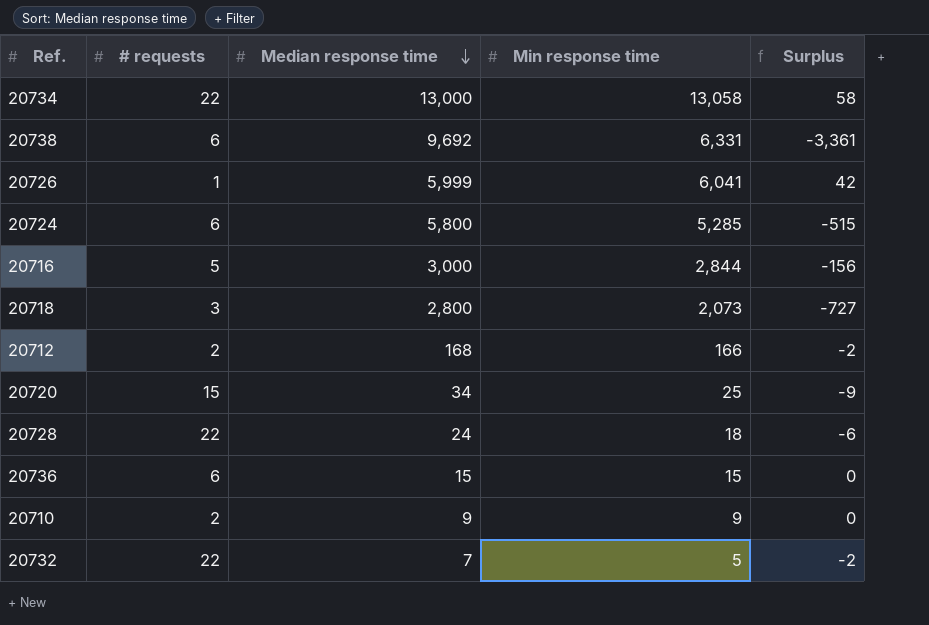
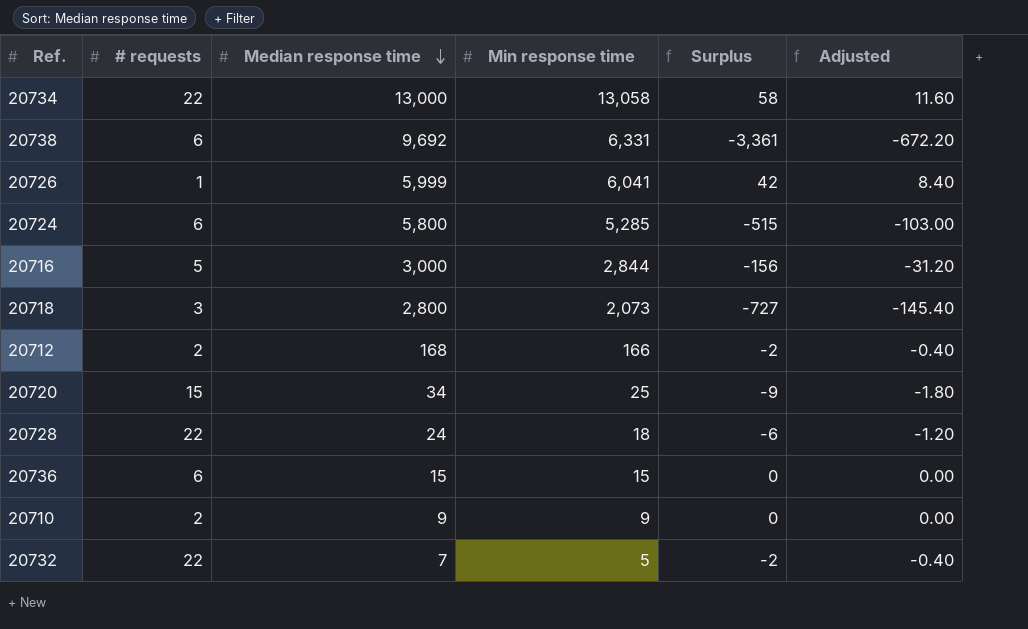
column Adjusted | formula: none -> [Surplus] * 0.2

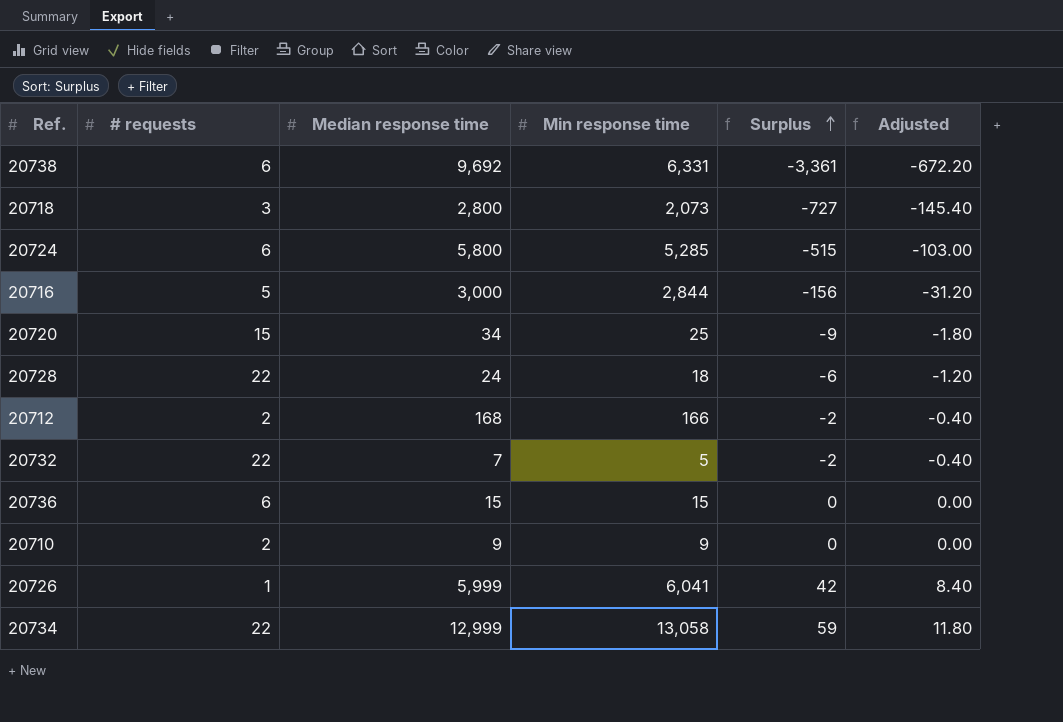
row order: Median response time descending -> Surplus ascending
20734 | Median response time: 13,000 -> 12,999
20734 | Surplus: 58 -> 59
20734 | Adjusted: 11.60 -> 11.80

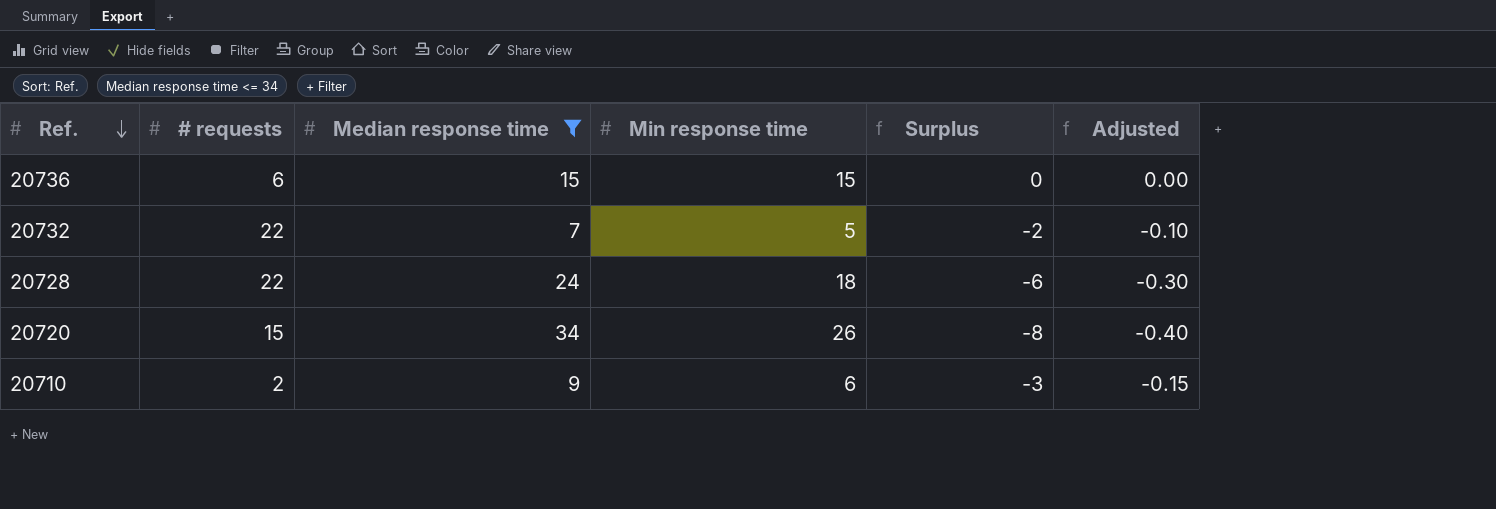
filter: none -> Median response time <= 34
row order: Surplus ascending -> Ref. descending
column Adjusted | formula: [Surplus] * 0.2 -> [Surplus] * 0.05
20720 | Min response time: 25 -> 26
20720 | Surplus: -9 -> -8
20710 | Min response time: 9 -> 6
20710 | Surplus: 0 -> -3

